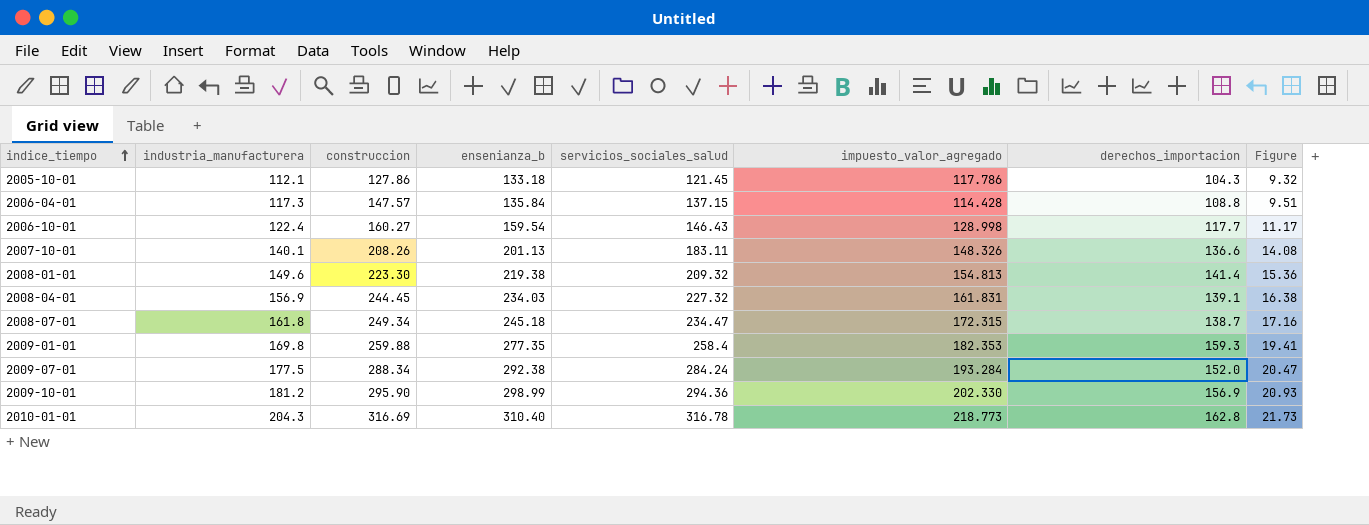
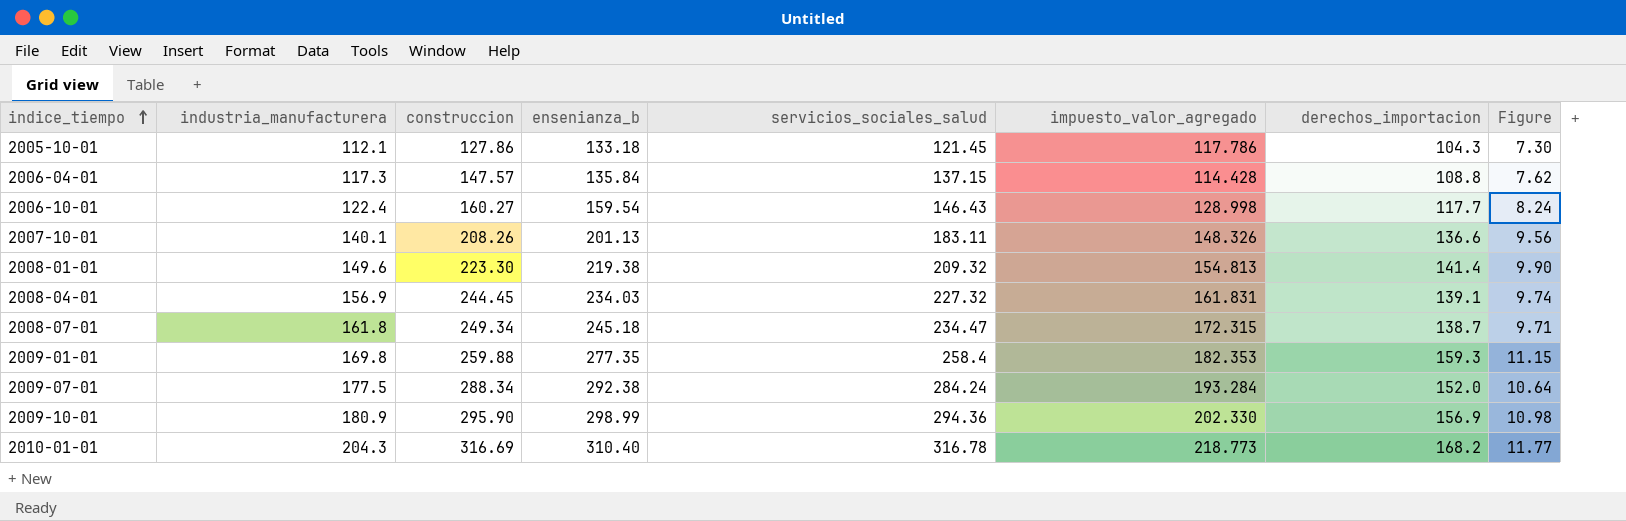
column Figure | formula: [ensenianza_b] * 0.07 -> [derechos_importacion] * 0.07
2009-10-01 | industria_manufacturera: 181.2 -> 180.9
2010-01-01 | derechos_importacion: 162.8 -> 168.2

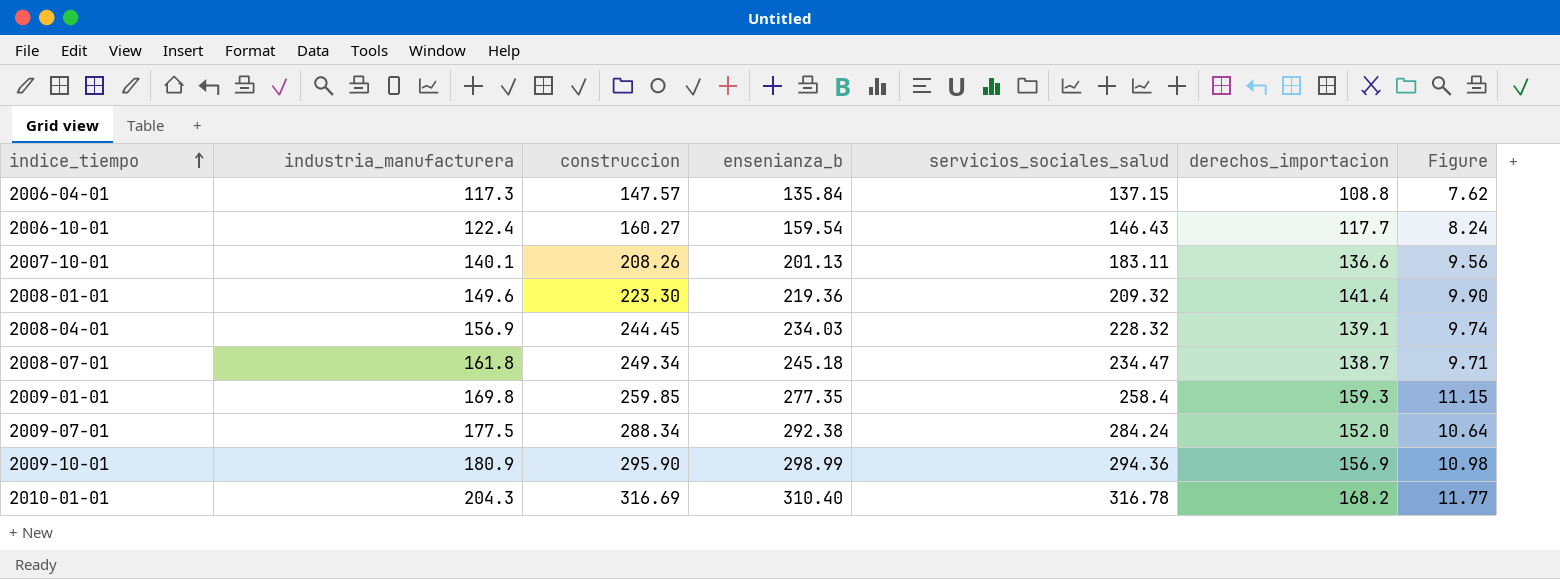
column impuesto_valor_agregado | position: 6 -> none
row 2005-10-01: 112.1 | 127.86 | 133.18 | 121.45 | 117.786 | 104.3 | 7.30 -> none
2008-01-01 | ensenianza_b: 219.38 -> 219.36
2008-04-01 | servicios_sociales_salud: 227.32 -> 228.32
2009-01-01 | construccion: 259.88 -> 259.85

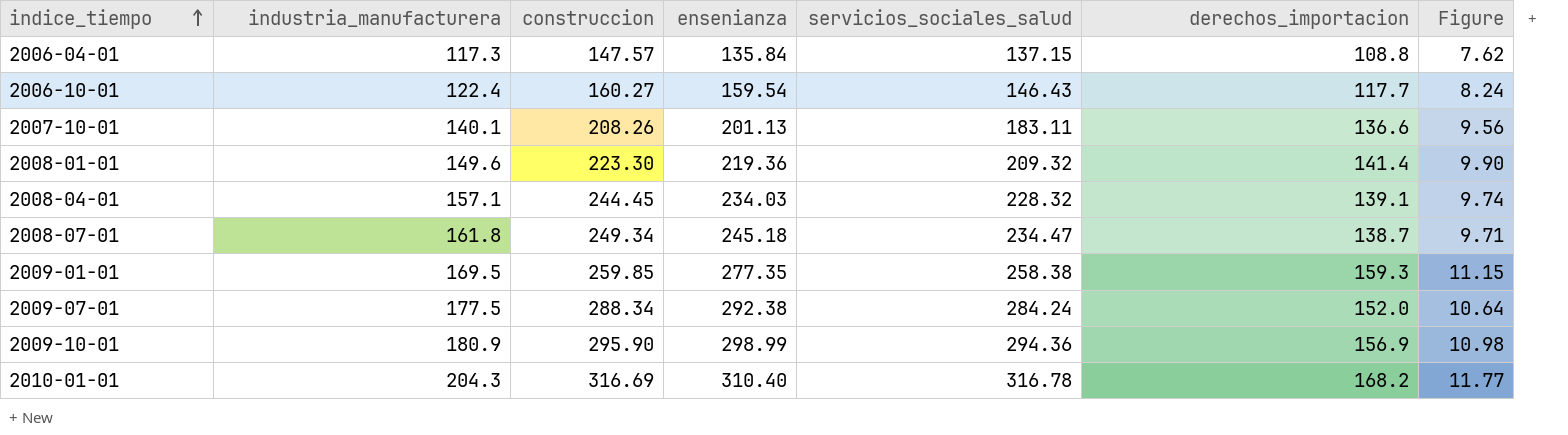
column name: ensenianza_b -> ensenianza
2008-04-01 | industria_manufacturera: 156.9 -> 157.1
2009-01-01 | industria_manufacturera: 169.8 -> 169.5
2009-01-01 | servicios_sociales_salud: 258.4 -> 258.38

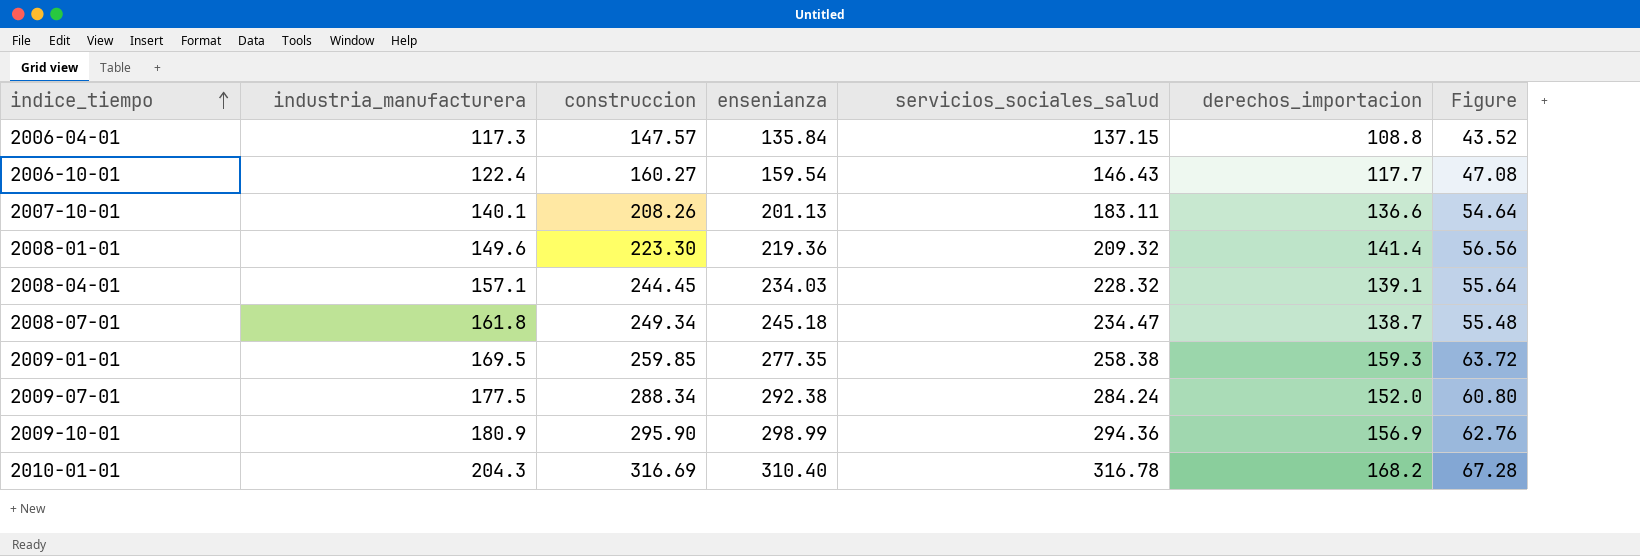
column Figure | formula: [derechos_importacion] * 0.07 -> [derechos_importacion] * 0.4

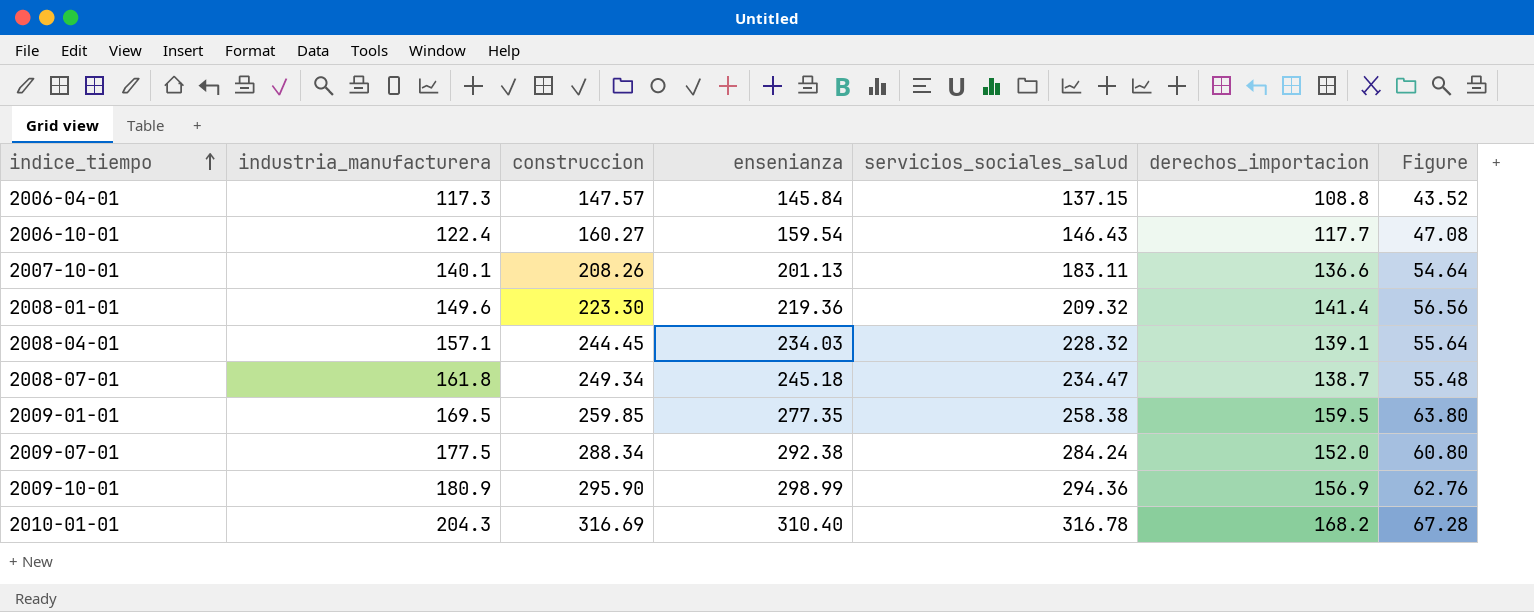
2006-04-01 | ensenianza: 135.84 -> 145.84
2009-01-01 | derechos_importacion: 159.3 -> 159.5
2009-01-01 | Figure: 63.72 -> 63.80

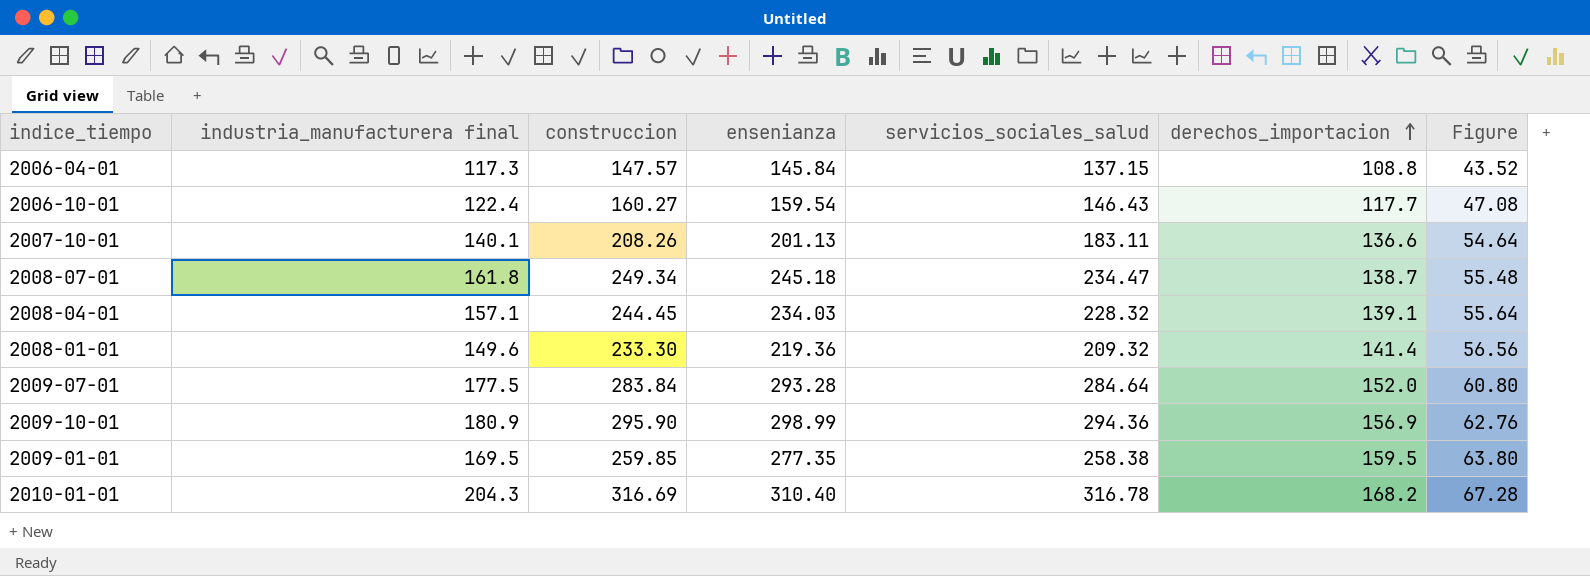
row order: indice_tiempo ascending -> derechos_importacion ascending
column name: industria_manufacturera -> industria_manufacturera final
2008-01-01 | construccion: 223.30 -> 233.30
2009-07-01 | construccion: 288.34 -> 283.84
2009-07-01 | ensenianza: 292.38 -> 293.28
2009-07-01 | servicios_sociales_salud: 284.24 -> 284.64

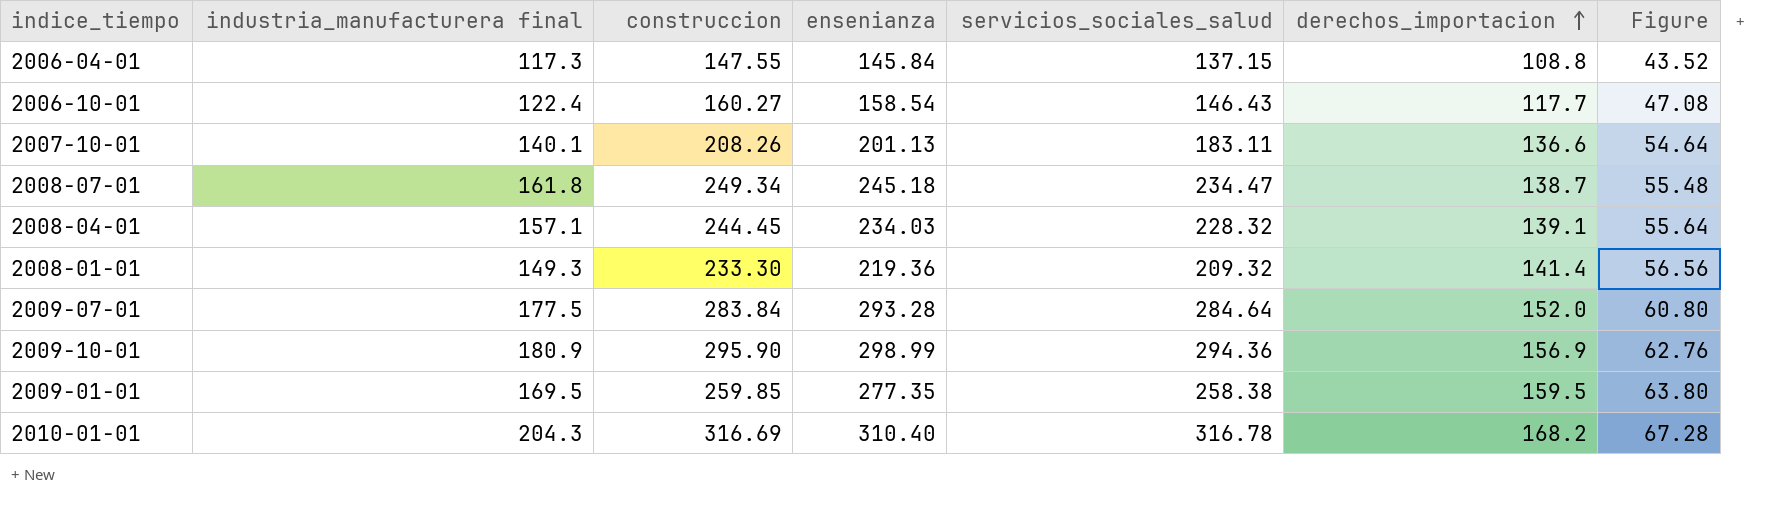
2006-04-01 | construccion: 147.57 -> 147.55
2006-10-01 | ensenianza: 159.54 -> 158.54
2008-01-01 | industria_manufacturera final: 149.6 -> 149.3

